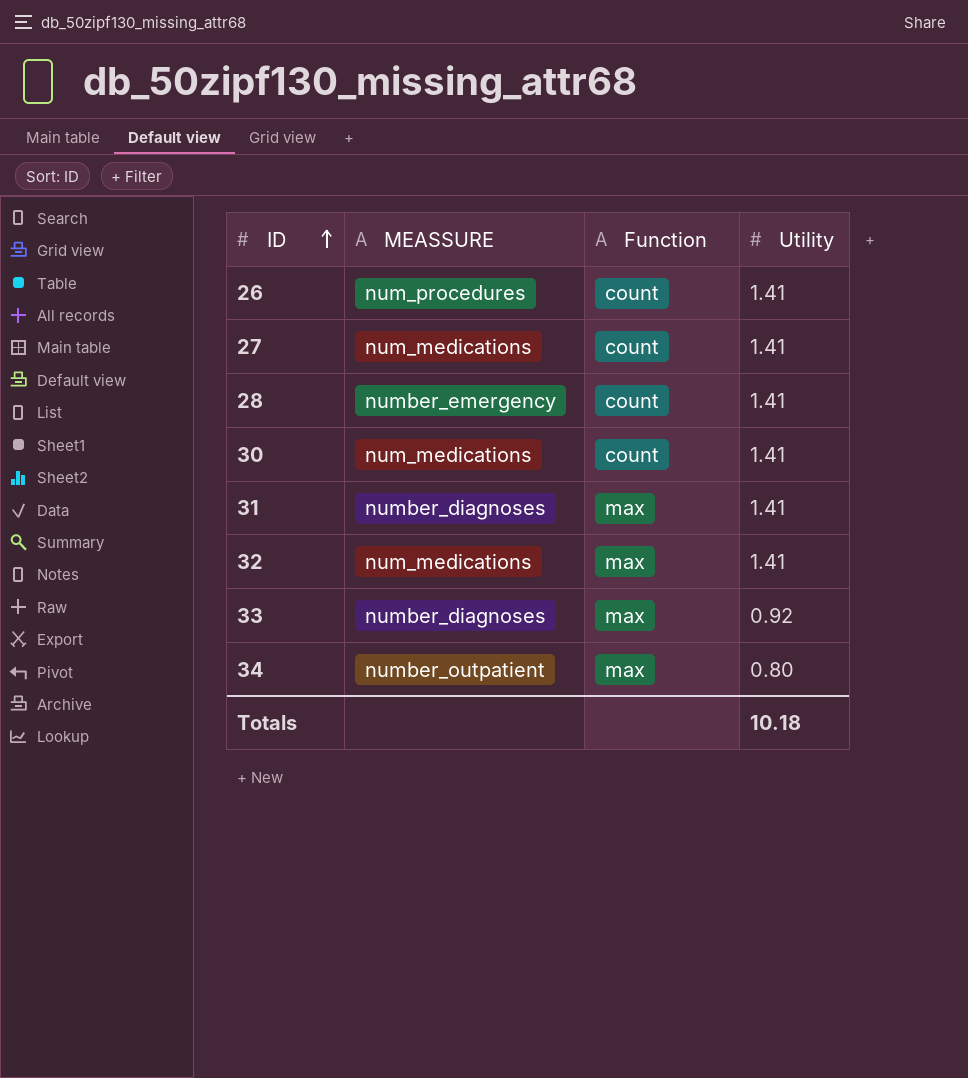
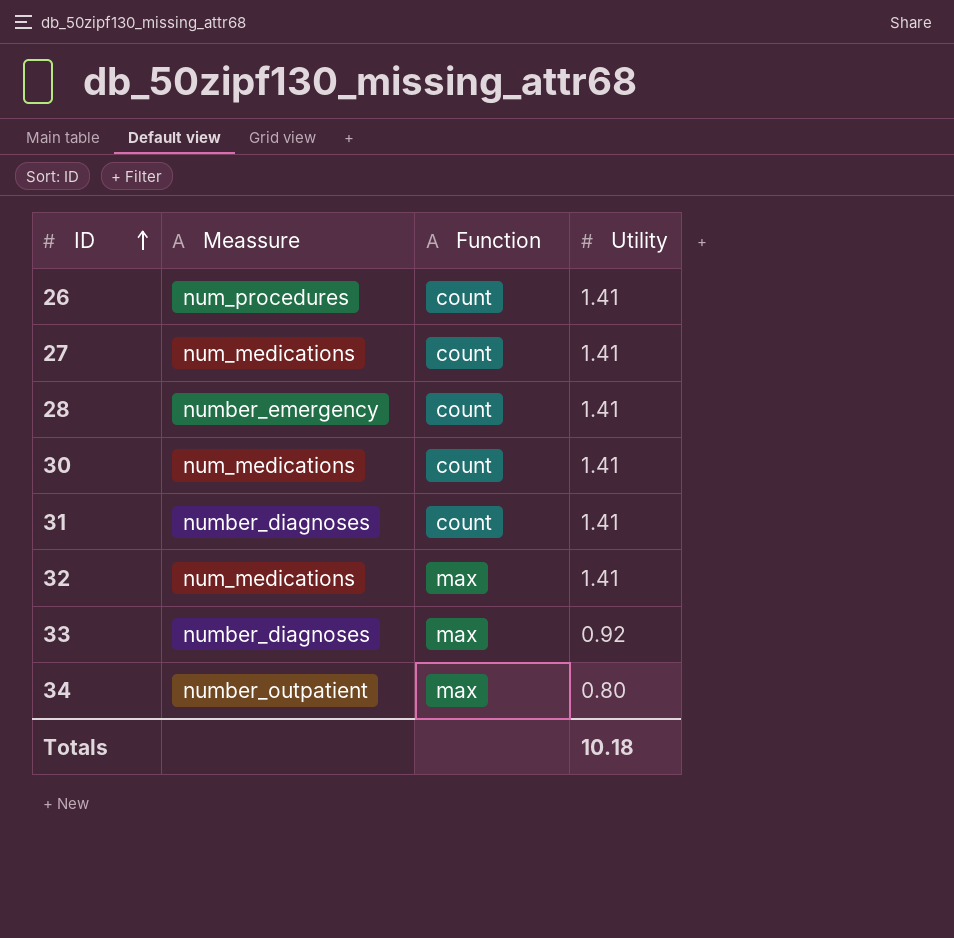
column name: MEASSURE -> Meassure
31 | Function: max -> count

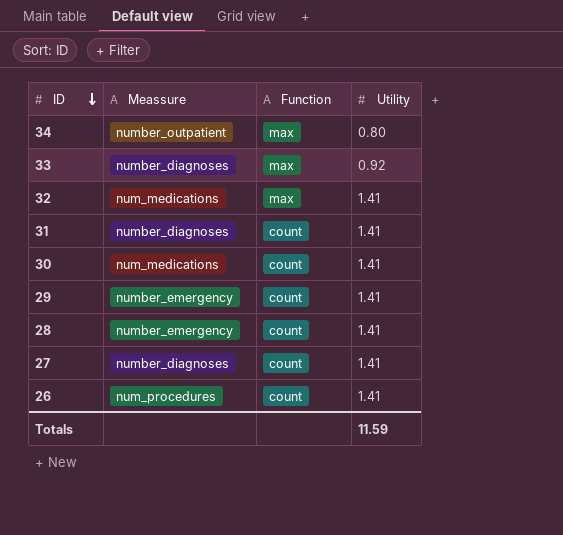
row order: ID ascending -> ID descending
row 29: none -> number_emergency | count | 1.41
27 | Meassure: num_medications -> number_diagnoses
Totals | Utility: 10.18 -> 11.59

